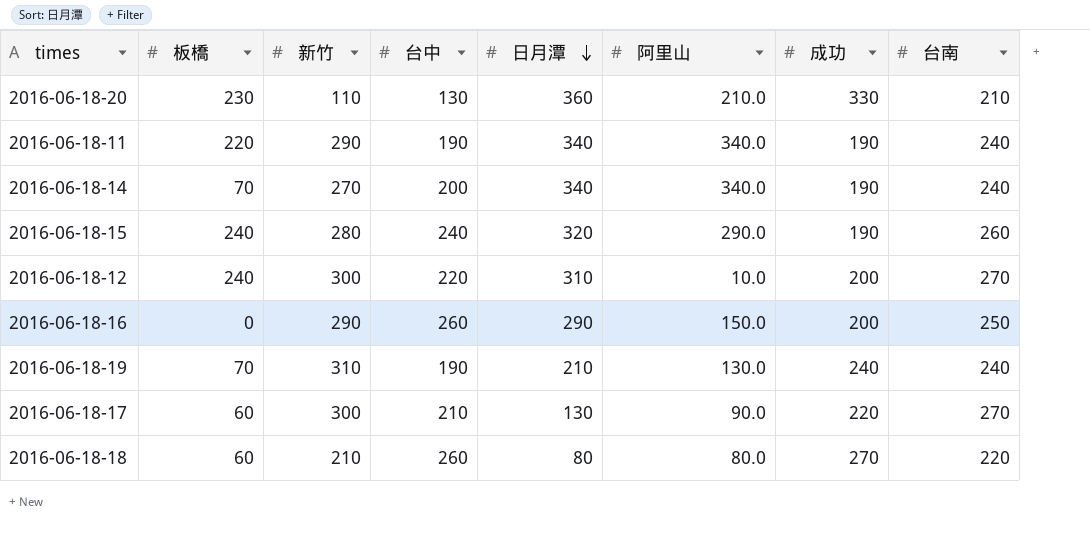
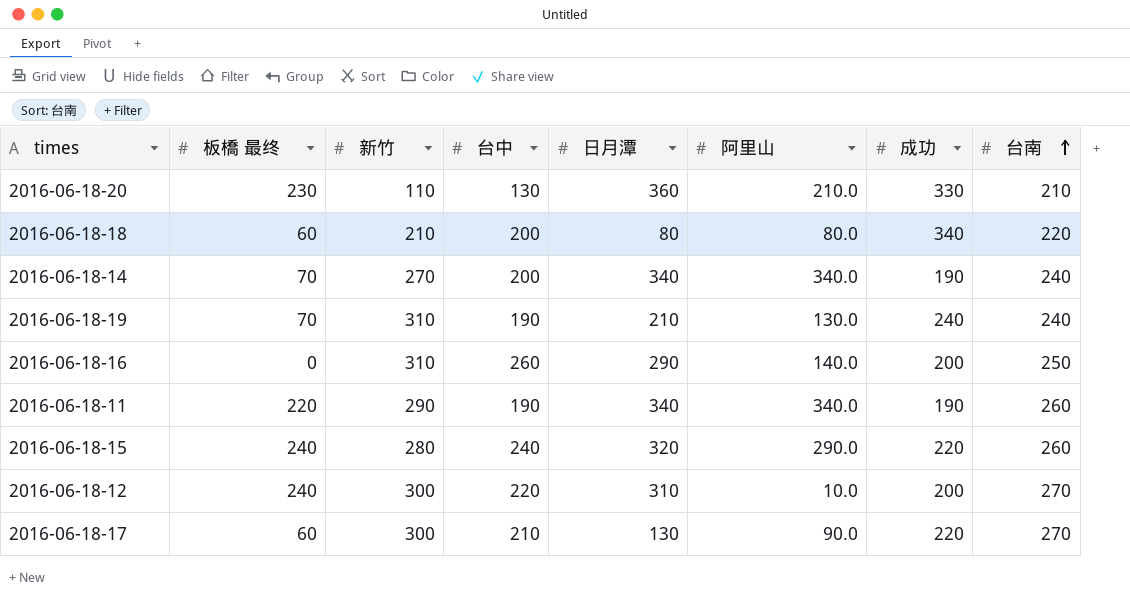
row order: 日月潭 descending -> 台南 ascending
column name: 板橋 -> 板橋 最终
2016-06-18-18 | 台中: 260 -> 200
2016-06-18-18 | 成功: 270 -> 340
2016-06-18-16 | 新竹: 290 -> 310
2016-06-18-16 | 阿里山: 150.0 -> 140.0
2016-06-18-11 | 台南: 240 -> 260
2016-06-18-15 | 成功: 190 -> 220

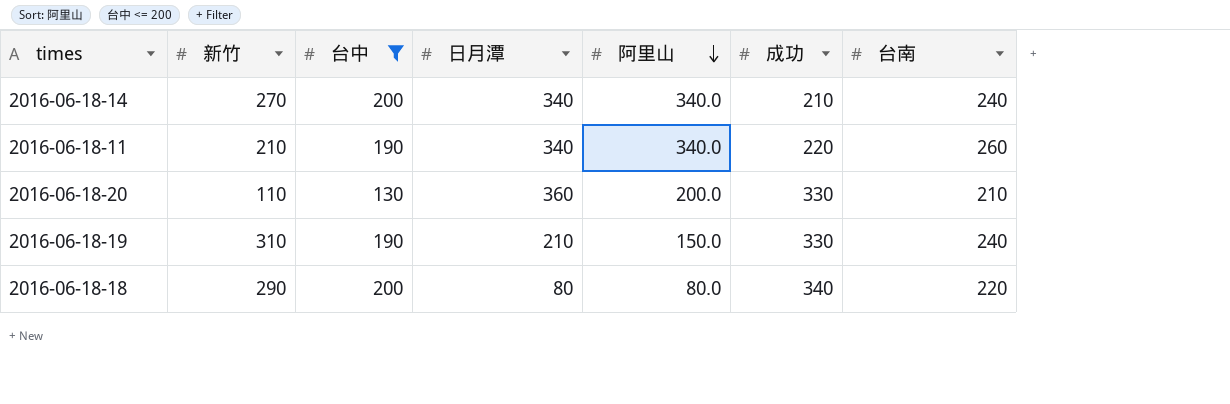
filter: none -> 台中 <= 200
row order: 台南 ascending -> 阿里山 descending
column 板橋 最终 | position: 2 -> none
2016-06-18-14 | 成功: 190 -> 210
2016-06-18-11 | 新竹: 290 -> 210
2016-06-18-11 | 成功: 190 -> 220
2016-06-18-20 | 阿里山: 210.0 -> 200.0
2016-06-18-19 | 阿里山: 130.0 -> 150.0
2016-06-18-19 | 成功: 240 -> 330
2016-06-18-18 | 新竹: 210 -> 290

